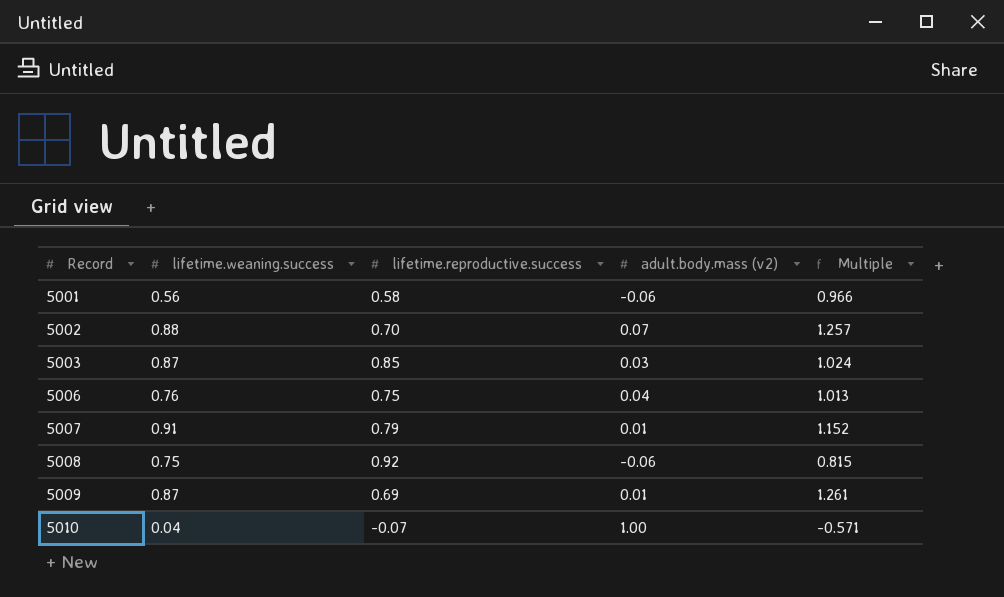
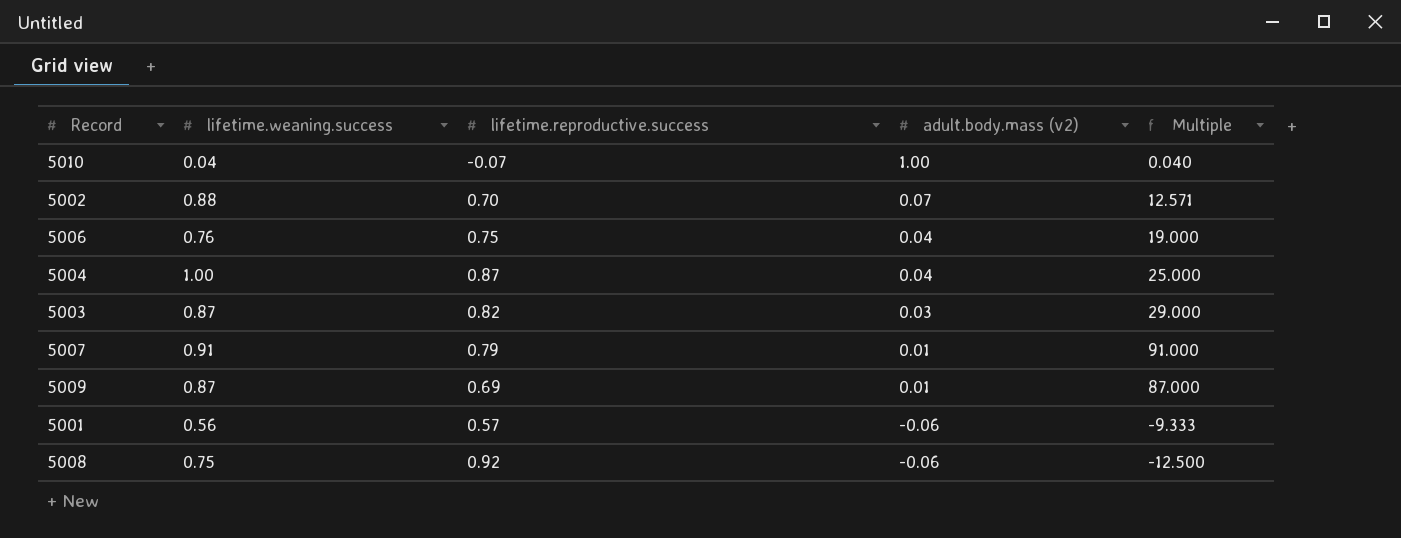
row order: Record ascending -> adult.body.mass (v2) descending
column Multiple | formula: [lifetime.weaning.success] / [lifetime.reproductive.success] -> [lifetime.weaning.success] / [adult.body.mass (v2)]
row 5004: none -> 1.00 | 0.87 | 0.04 | 25.000
5003 | lifetime.reproductive.success: 0.85 -> 0.82
5001 | lifetime.reproductive.success: 0.58 -> 0.57

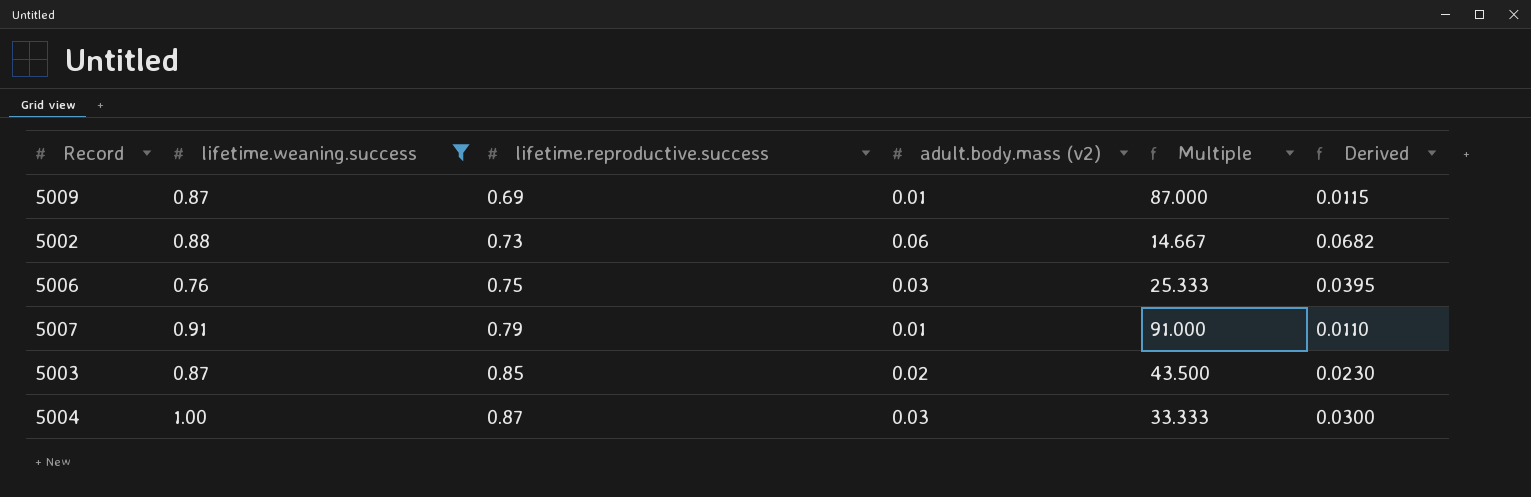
filter: none -> lifetime.weaning.success >= 0.76
row order: adult.body.mass (v2) descending -> lifetime.reproductive.success ascending
column Derived | formula: none -> [adult.body.mass (v2)] / [lifetime.weaning.success]
5002 | lifetime.reproductive.success: 0.70 -> 0.73
5002 | adult.body.mass (v2): 0.07 -> 0.06
5002 | Multiple: 12.571 -> 14.667
5006 | adult.body.mass (v2): 0.04 -> 0.03
5006 | Multiple: 19.000 -> 25.333
5003 | lifetime.reproductive.success: 0.82 -> 0.85
5003 | adult.body.mass (v2): 0.03 -> 0.02
5003 | Multiple: 29.000 -> 43.500
5004 | adult.body.mass (v2): 0.04 -> 0.03
5004 | Multiple: 25.000 -> 33.333

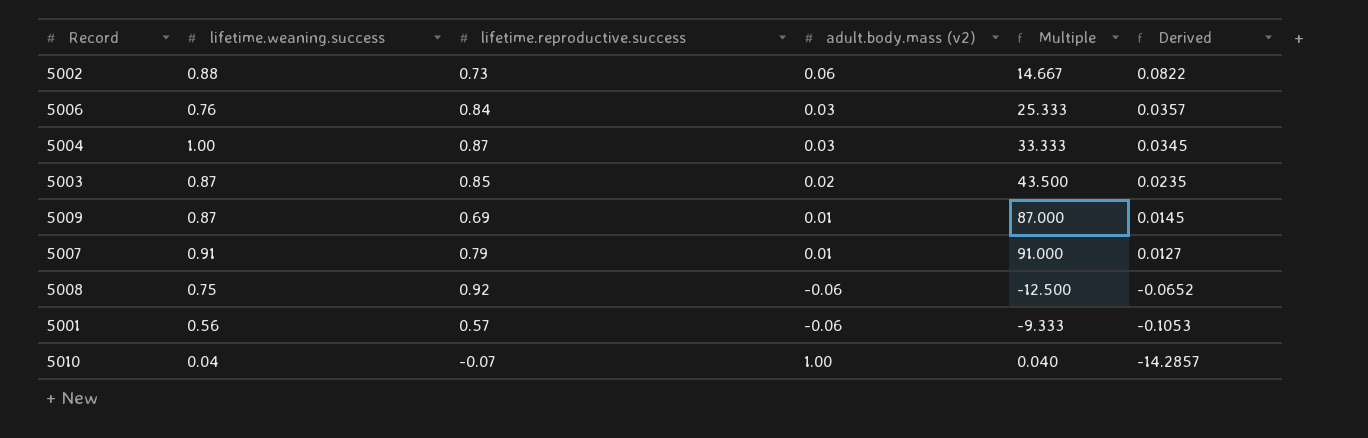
filter: lifetime.weaning.success >= 0.76 -> none
row order: lifetime.reproductive.success ascending -> Derived descending
column Derived | formula: [adult.body.mass (v2)] / [lifetime.weaning.success] -> [adult.body.mass (v2)] / [lifetime.reproductive.success]
5006 | lifetime.reproductive.success: 0.75 -> 0.84

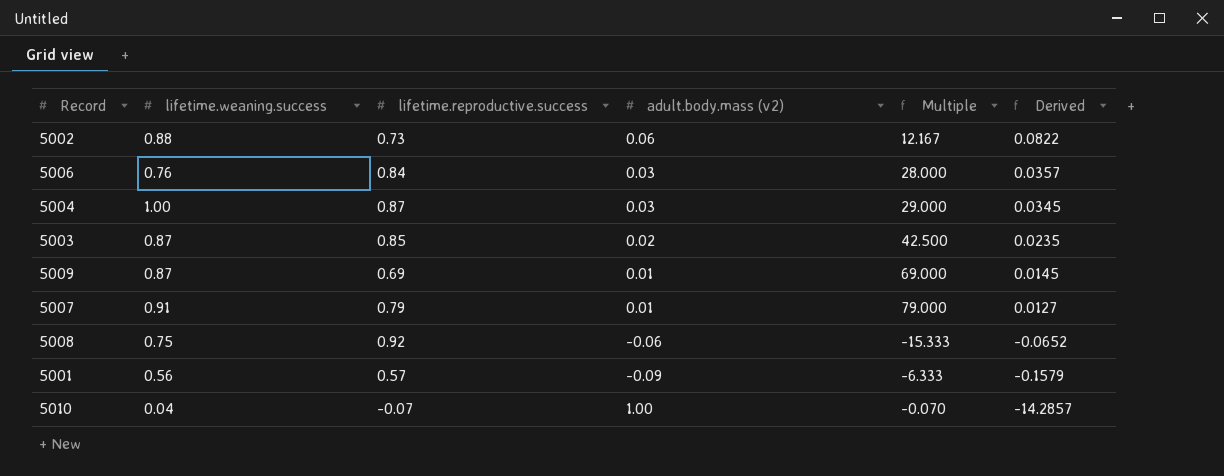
column Multiple | formula: [lifetime.weaning.success] / [adult.body.mass (v2)] -> [lifetime.reproductive.success] / [adult.body.mass (v2)]
5001 | adult.body.mass (v2): -0.06 -> -0.09
5001 | Derived: -0.1053 -> -0.1579

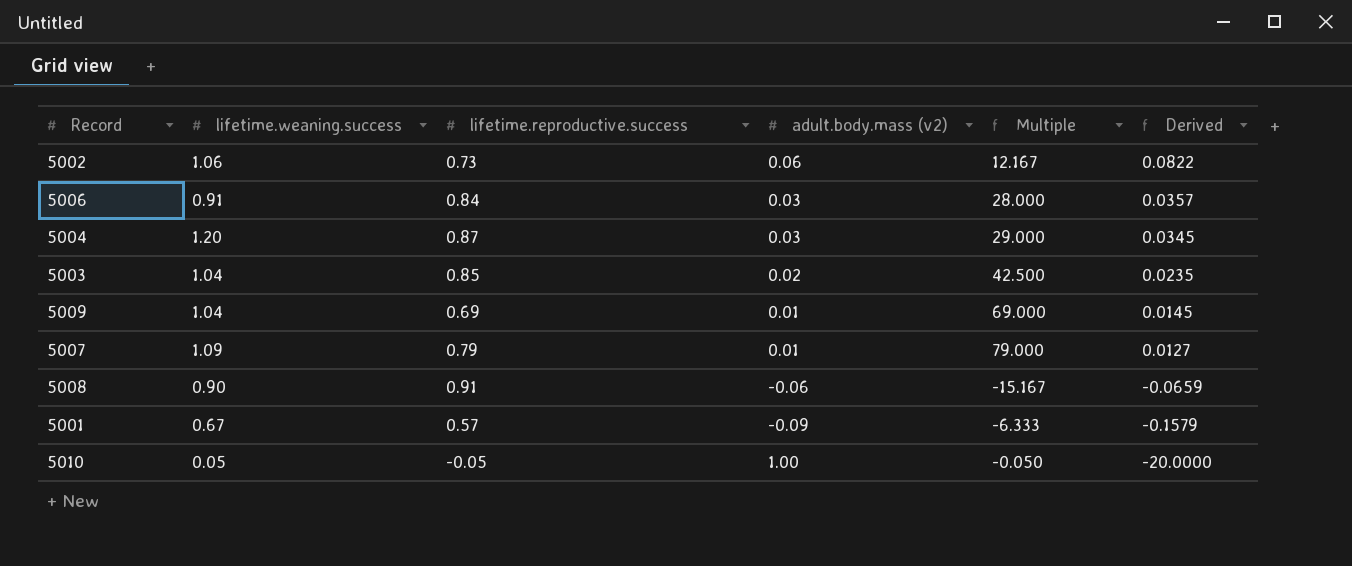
5002 | lifetime.weaning.success: 0.88 -> 1.06
5006 | lifetime.weaning.success: 0.76 -> 0.91
5004 | lifetime.weaning.success: 1.00 -> 1.20
5003 | lifetime.weaning.success: 0.87 -> 1.04
5009 | lifetime.weaning.success: 0.87 -> 1.04
5007 | lifetime.weaning.success: 0.91 -> 1.09
5008 | lifetime.weaning.success: 0.75 -> 0.90
5008 | lifetime.reproductive.success: 0.92 -> 0.91
5008 | Multiple: -15.333 -> -15.167
5008 | Derived: -0.0652 -> -0.0659
5001 | lifetime.weaning.success: 0.56 -> 0.67
5010 | lifetime.weaning.success: 0.04 -> 0.05
5010 | lifetime.reproductive.success: -0.07 -> -0.05
5010 | Multiple: -0.070 -> -0.050
5010 | Derived: -14.2857 -> -20.0000

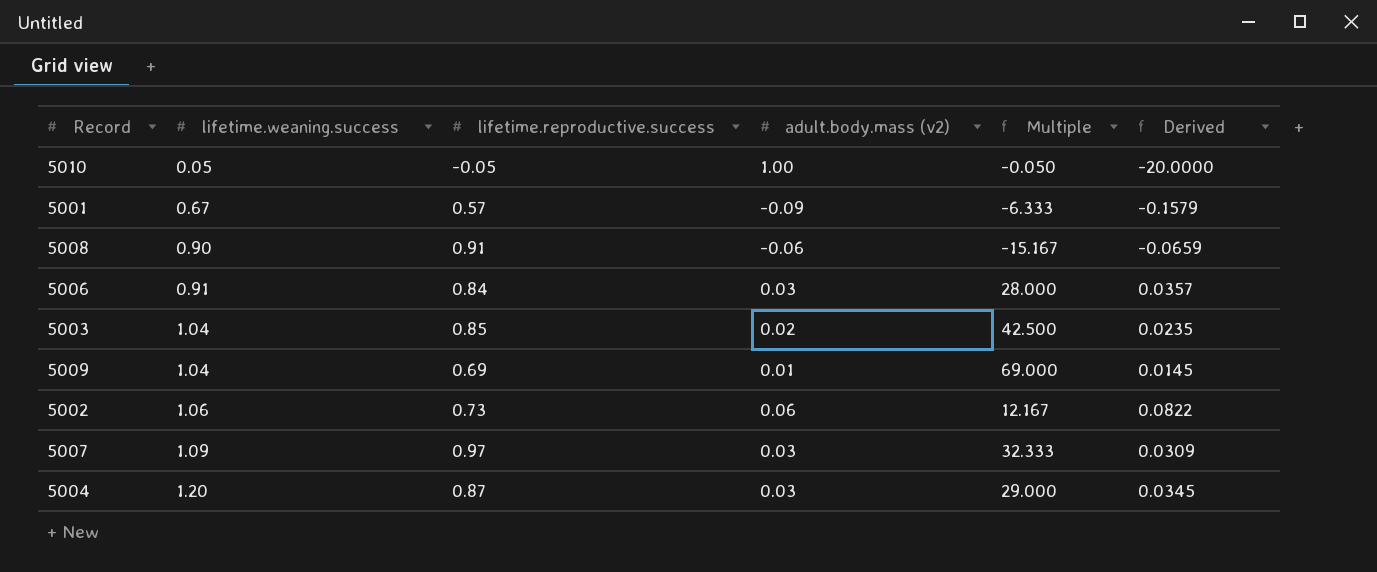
row order: Derived descending -> lifetime.weaning.success ascending
5007 | lifetime.reproductive.success: 0.79 -> 0.97
5007 | adult.body.mass (v2): 0.01 -> 0.03
5007 | Multiple: 79.000 -> 32.333
5007 | Derived: 0.0127 -> 0.0309

